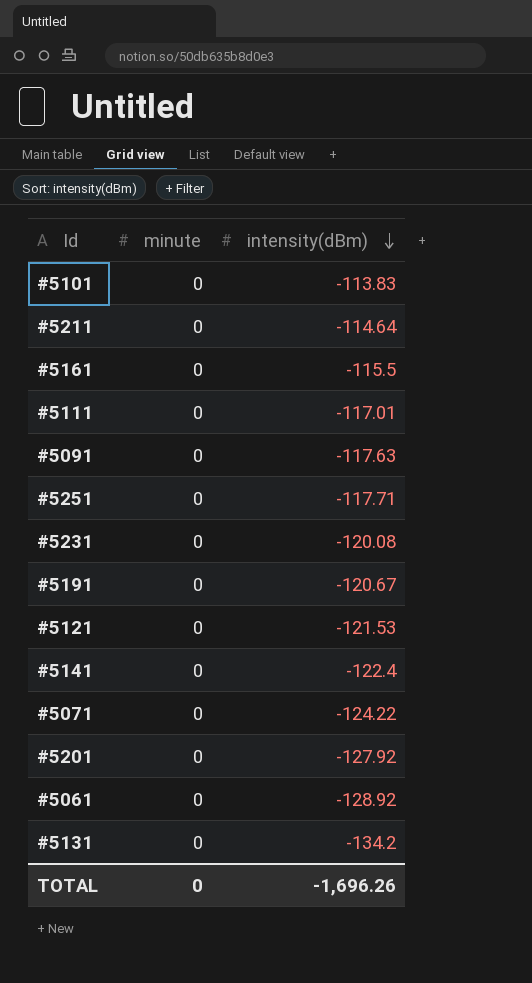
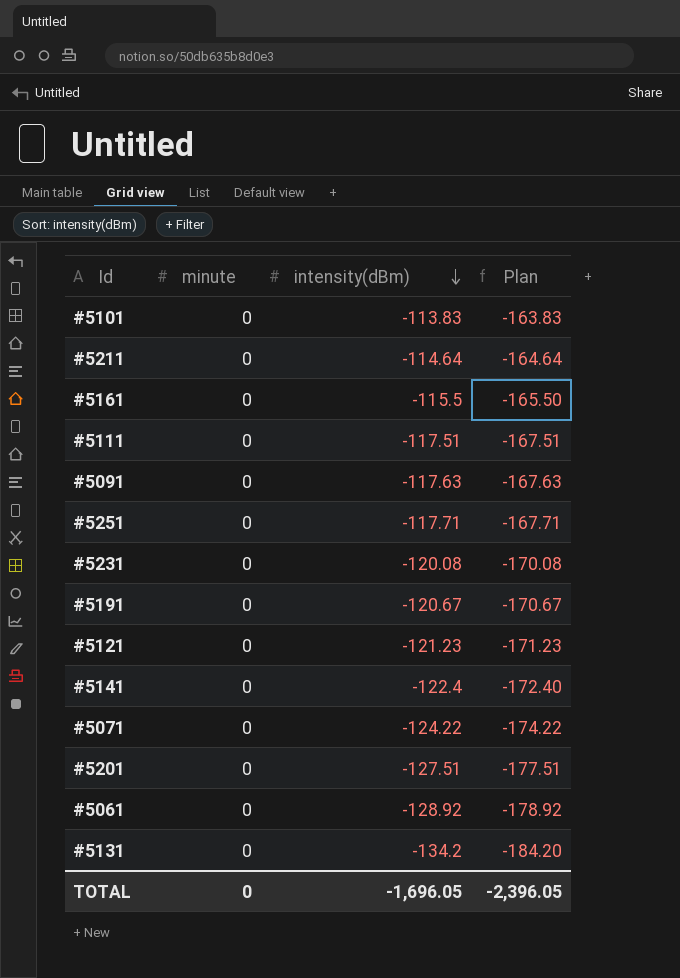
column Plan | formula: none -> [intensity(dBm)] - 50
#5111 | intensity(dBm): -117.01 -> -117.51
#5121 | intensity(dBm): -121.53 -> -121.23
#5201 | intensity(dBm): -127.92 -> -127.51
TOTAL | intensity(dBm): -1,696.26 -> -1,696.05

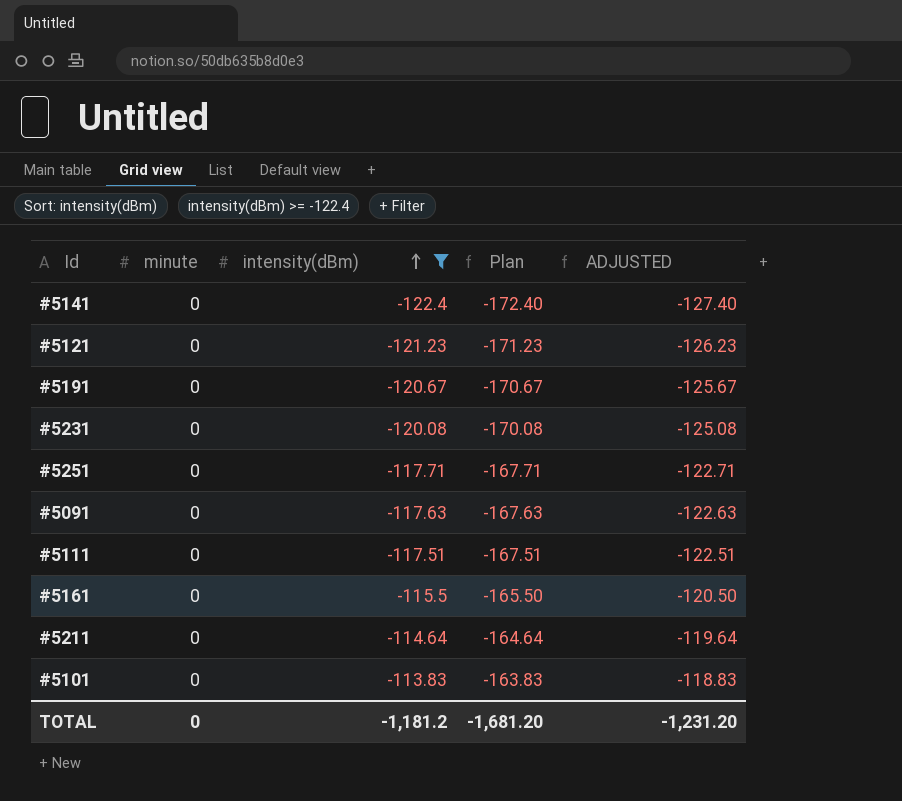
filter: none -> intensity(dBm) >= -122.4
row order: intensity(dBm) descending -> intensity(dBm) ascending
column ADJUSTED | formula: none -> [intensity(dBm)] - 5
TOTAL | intensity(dBm): -1,696.05 -> -1,181.2
TOTAL | Plan: -2,396.05 -> -1,681.20

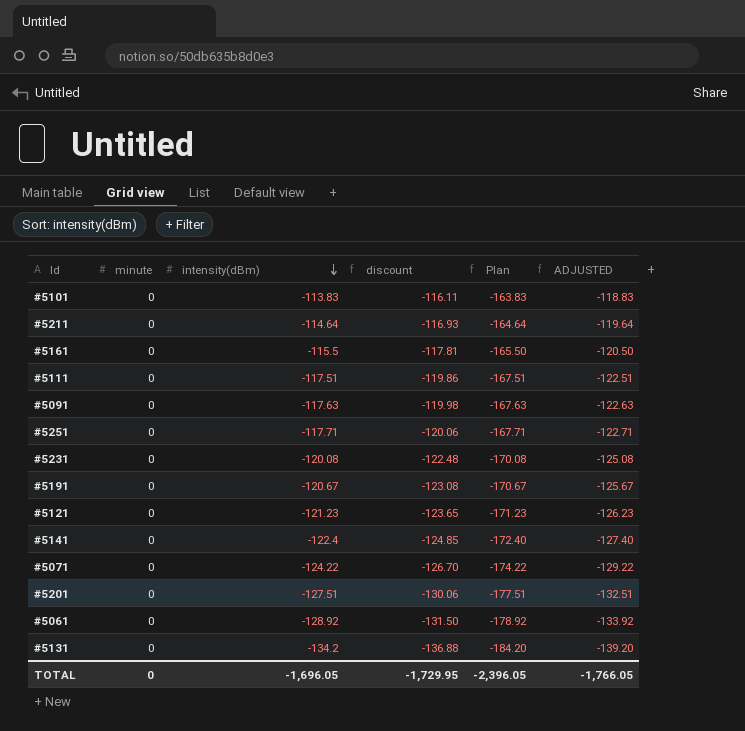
filter: intensity(dBm) >= -122.4 -> none
row order: intensity(dBm) ascending -> intensity(dBm) descending
column discount | formula: none -> [intensity(dBm)] * 1.02
TOTAL | intensity(dBm): -1,181.2 -> -1,696.05
TOTAL | Plan: -1,681.20 -> -2,396.05
TOTAL | ADJUSTED: -1,231.20 -> -1,766.05

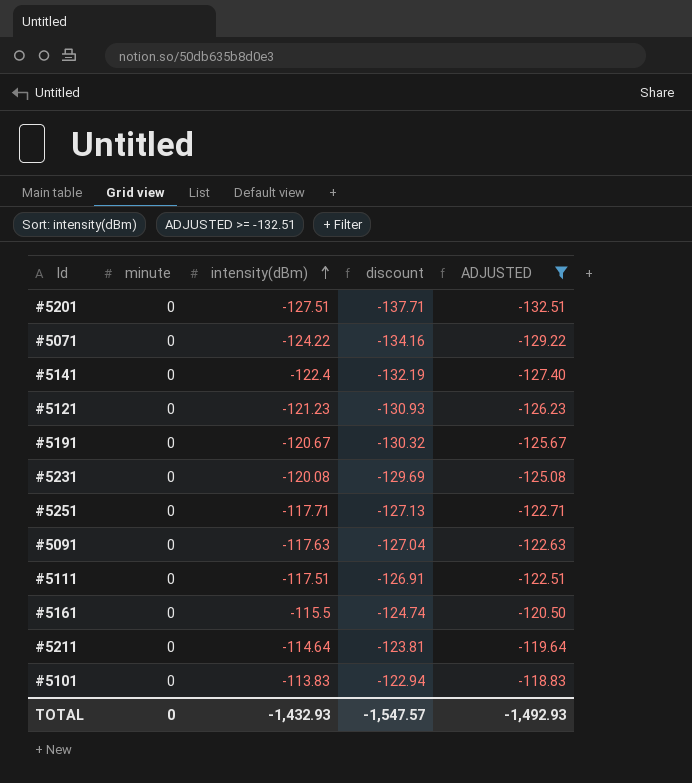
filter: none -> ADJUSTED >= -132.51
row order: intensity(dBm) descending -> intensity(dBm) ascending
column Plan | formula: [intensity(dBm)] - 50 -> none
column discount | formula: [intensity(dBm)] * 1.02 -> [intensity(dBm)] * 1.08
TOTAL | intensity(dBm): -1,696.05 -> -1,432.93
TOTAL | discount: -1,729.95 -> -1,547.57
TOTAL | ADJUSTED: -1,766.05 -> -1,492.93

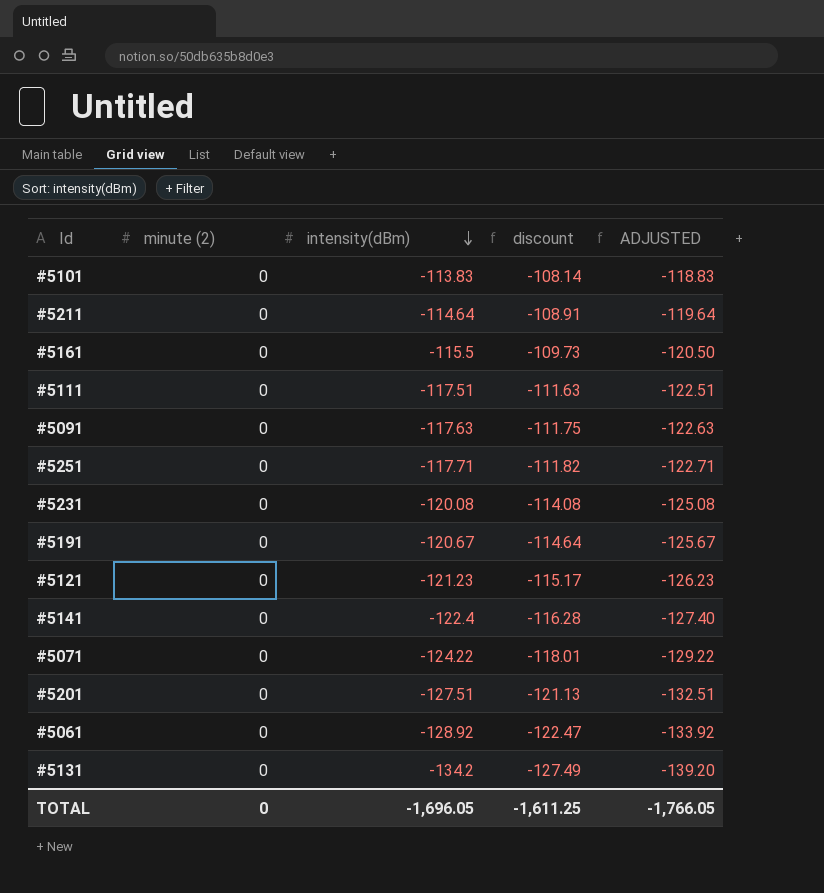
filter: ADJUSTED >= -132.51 -> none
row order: intensity(dBm) ascending -> intensity(dBm) descending
column name: minute -> minute (2)
column discount | formula: [intensity(dBm)] * 1.08 -> [intensity(dBm)] * 0.95
TOTAL | intensity(dBm): -1,432.93 -> -1,696.05
TOTAL | discount: -1,547.57 -> -1,611.25
TOTAL | ADJUSTED: -1,492.93 -> -1,766.05

